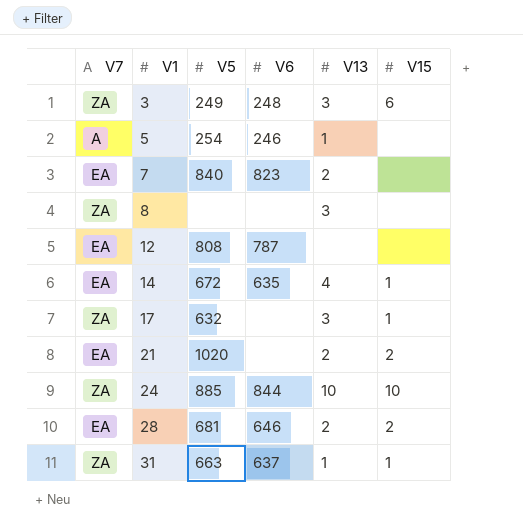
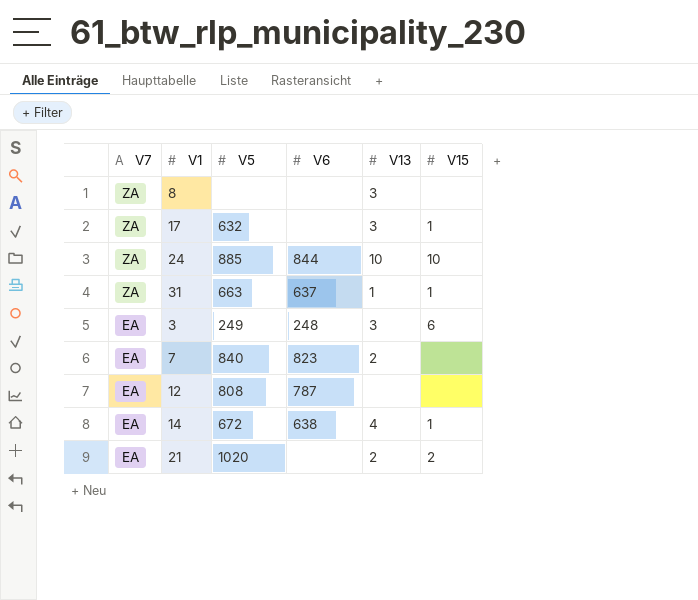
row order: V1 ascending -> V7 descending
row 5: A | 254 | 246 | 1 | none -> none
row 28: EA | 681 | 646 | 2 | 2 -> none
3 | V7: ZA -> EA
14 | V6: 635 -> 638

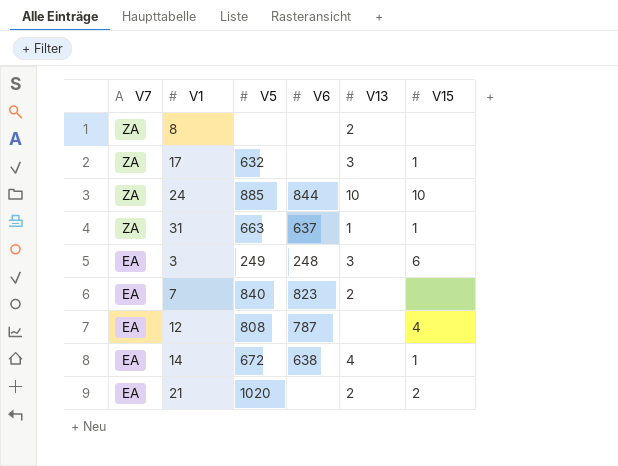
8 | V13: 3 -> 2
12 | V15: none -> 4

